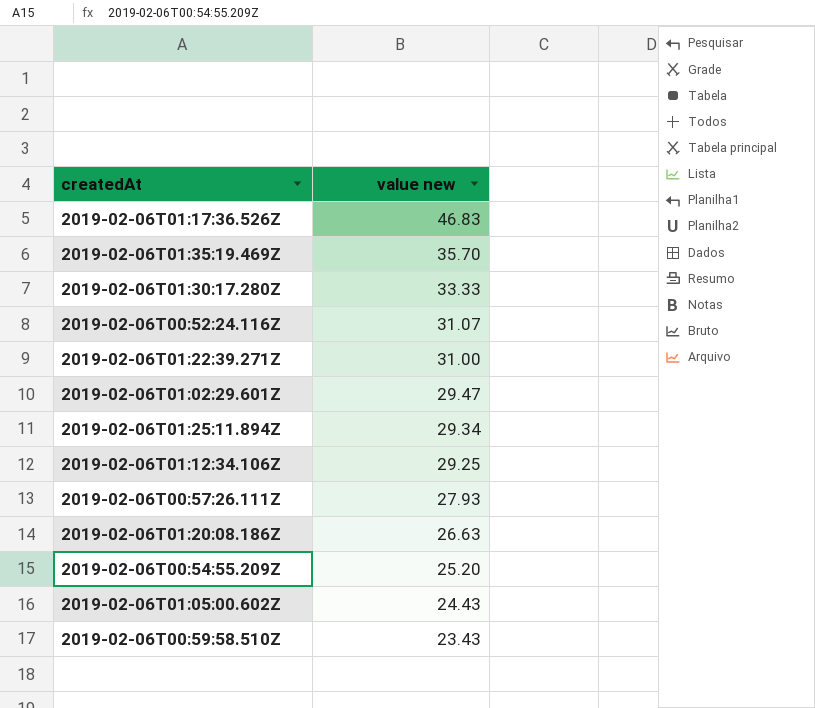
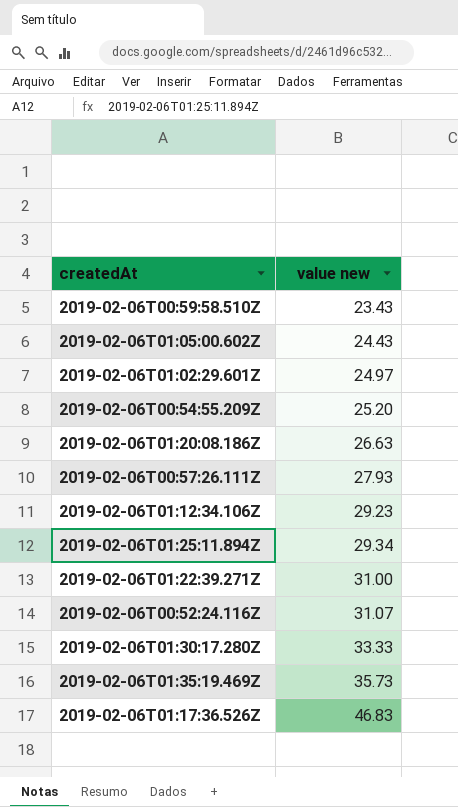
row order: value new descending -> value new ascending
2019-02-06T01:02:29.601Z | value new: 29.47 -> 24.97
2019-02-06T01:12:34.106Z | value new: 29.25 -> 29.23
2019-02-06T01:35:19.469Z | value new: 35.70 -> 35.73

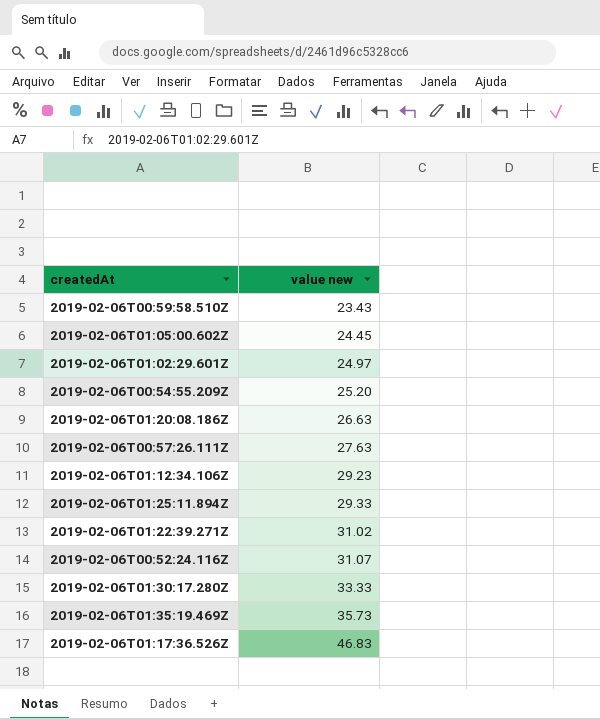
2019-02-06T01:05:00.602Z | value new: 24.43 -> 24.45
2019-02-06T00:57:26.111Z | value new: 27.93 -> 27.63
2019-02-06T01:25:11.894Z | value new: 29.34 -> 29.33
2019-02-06T01:22:39.271Z | value new: 31.00 -> 31.02

